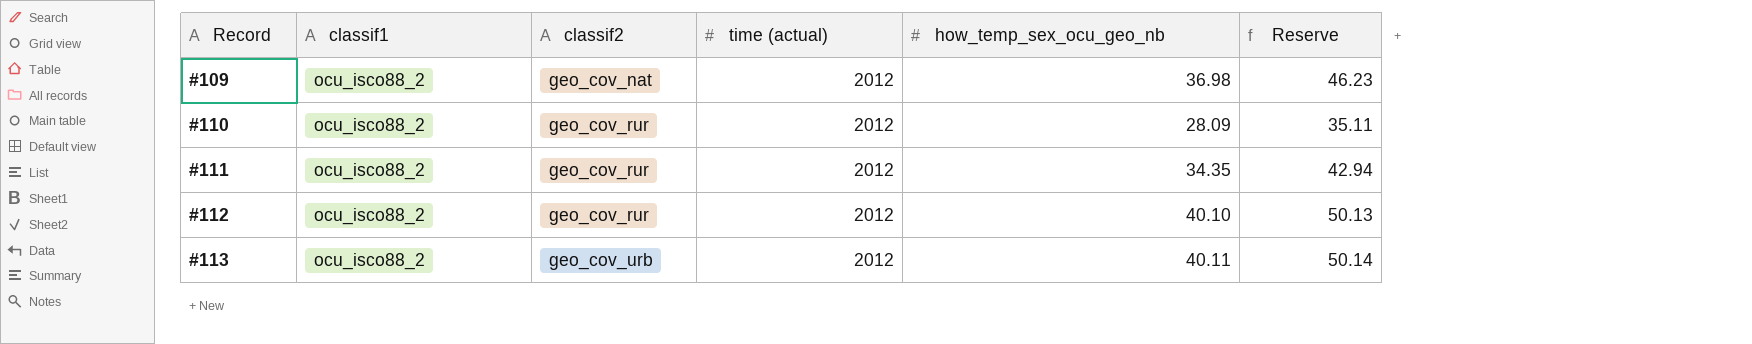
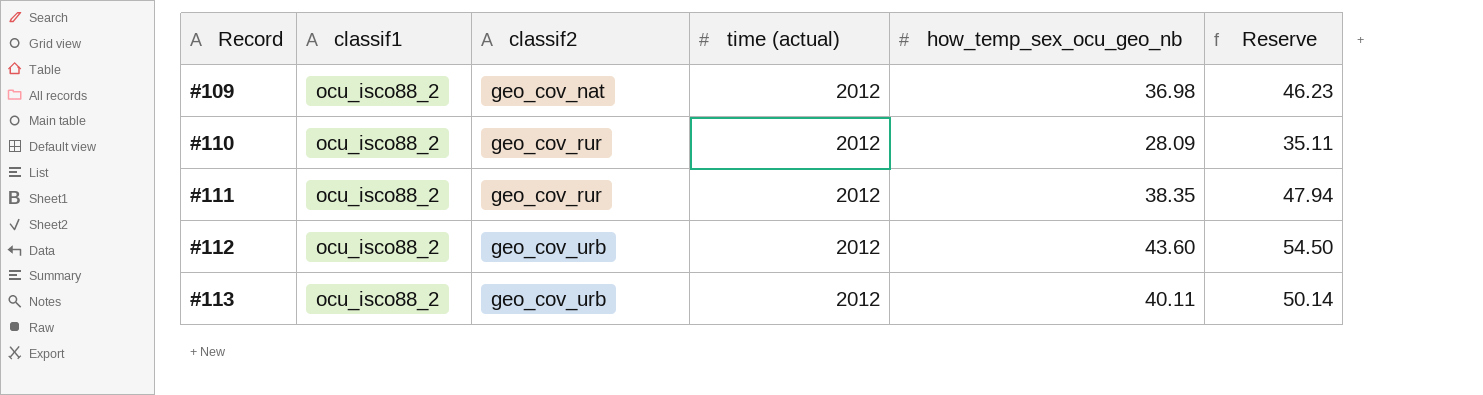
#111 | how_temp_sex_ocu_geo_nb: 34.35 -> 38.35
#111 | Reserve: 42.94 -> 47.94
#112 | classif2: geo_cov_rur -> geo_cov_urb
#112 | how_temp_sex_ocu_geo_nb: 40.10 -> 43.60
#112 | Reserve: 50.13 -> 54.50

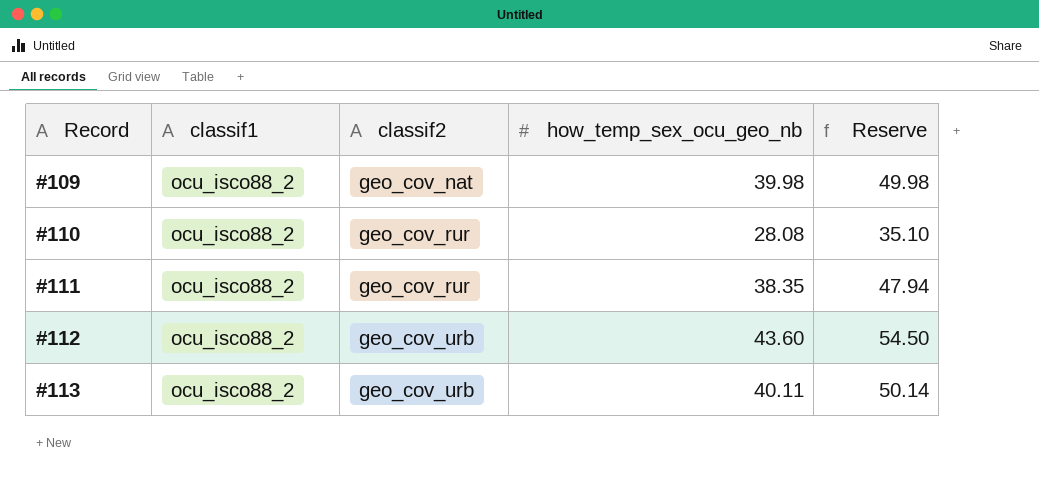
column time (actual) | position: 4 -> none
#109 | how_temp_sex_ocu_geo_nb: 36.98 -> 39.98
#109 | Reserve: 46.23 -> 49.98
#110 | how_temp_sex_ocu_geo_nb: 28.09 -> 28.08
#110 | Reserve: 35.11 -> 35.10

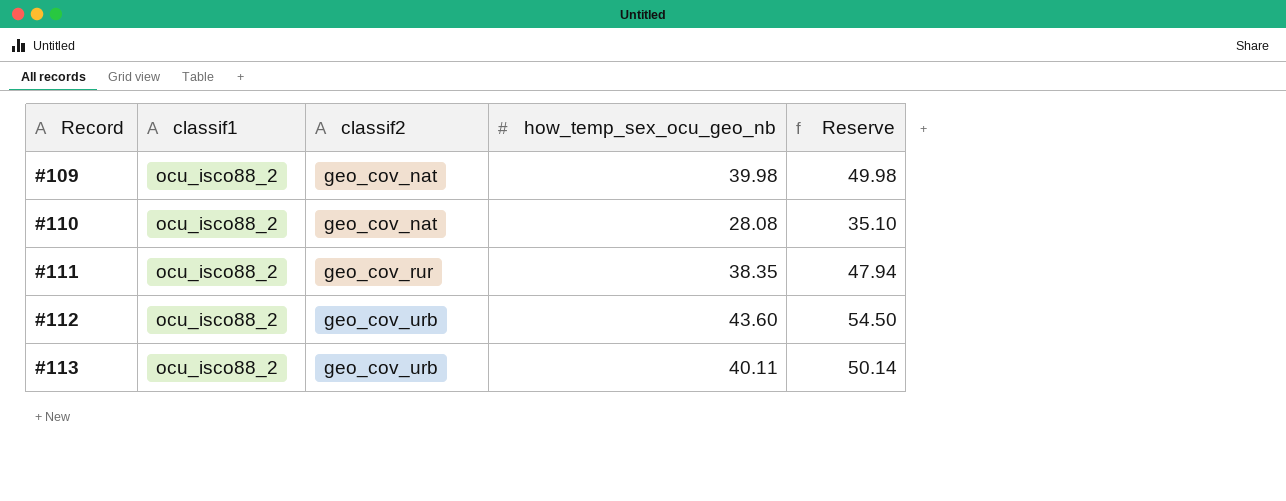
#110 | classif2: geo_cov_rur -> geo_cov_nat

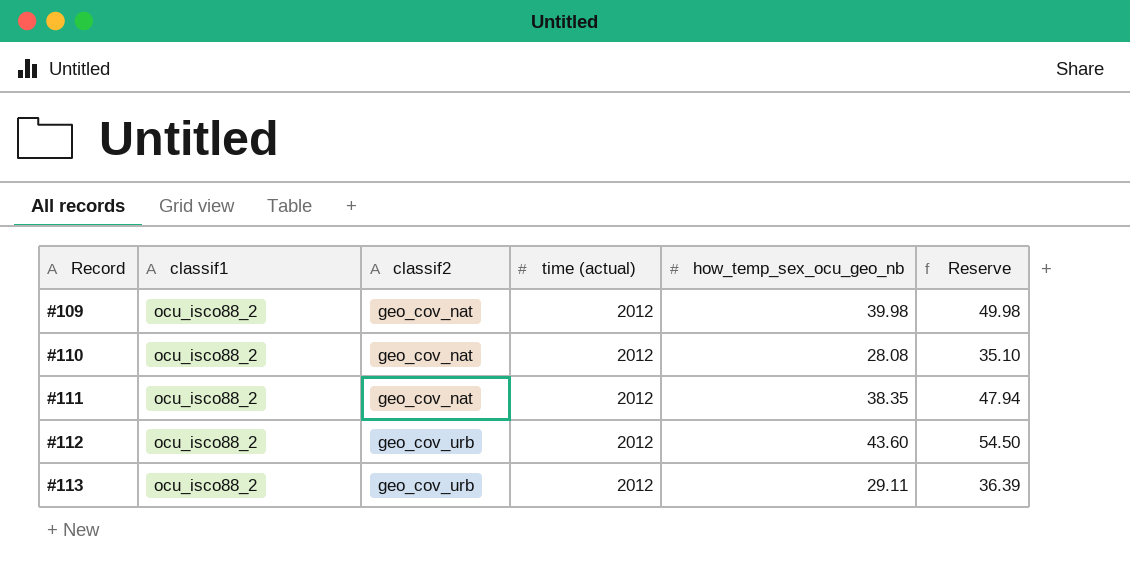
column time (actual) | position: none -> 4
#111 | classif2: geo_cov_rur -> geo_cov_nat
#113 | how_temp_sex_ocu_geo_nb: 40.11 -> 29.11
#113 | Reserve: 50.14 -> 36.39

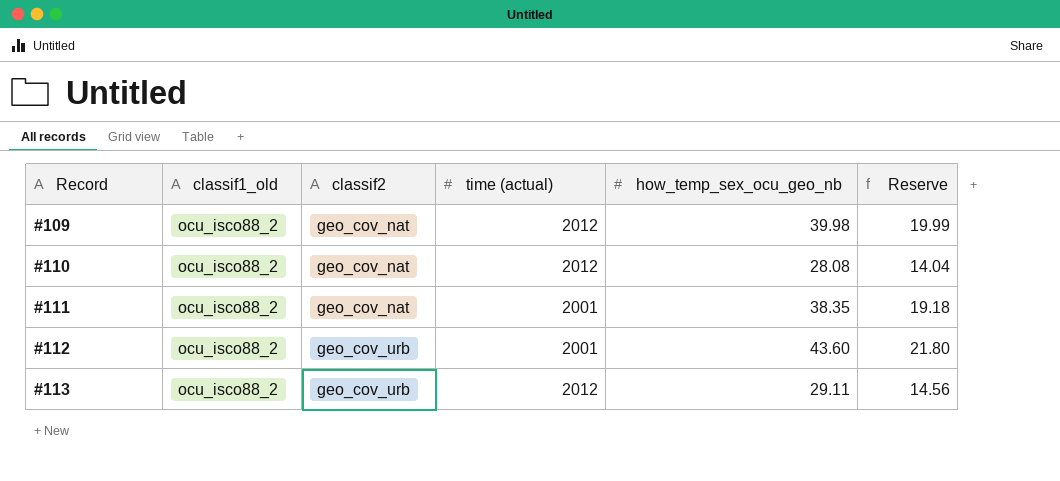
column name: classif1 -> classif1_old
column Reserve | formula: [how_temp_sex_ocu_geo_nb] * 1.25 -> [how_temp_sex_ocu_geo_nb] * 0.5
#111 | time (actual): 2012 -> 2001
#112 | time (actual): 2012 -> 2001

